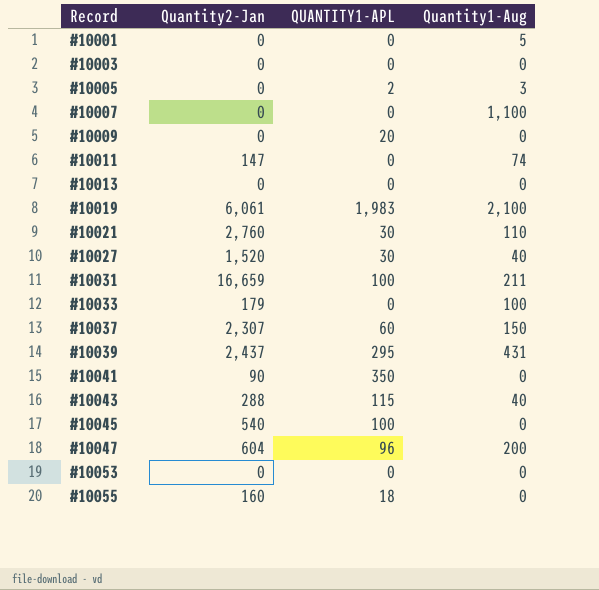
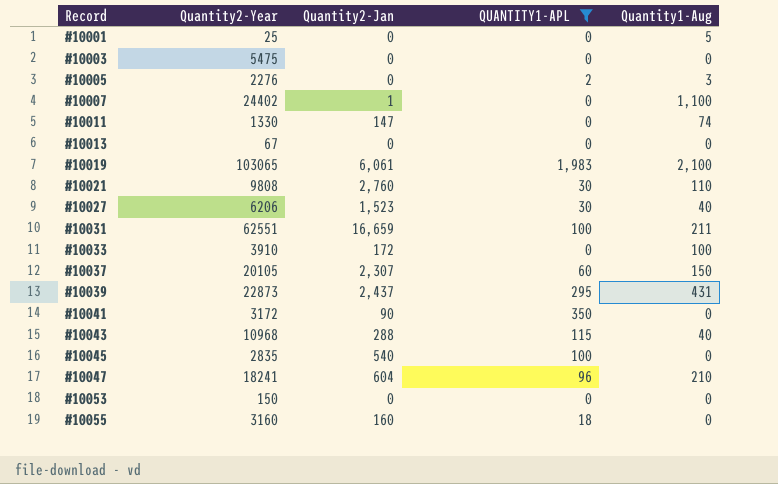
filter: none -> QUANTITY1-APL != 20
column Quantity2-Year | position: none -> 2
#10007 | Quantity2-Jan: 0 -> 1
#10027 | Quantity2-Jan: 1,520 -> 1,523
#10033 | Quantity2-Jan: 179 -> 172
#10047 | Quantity1-Aug: 200 -> 210

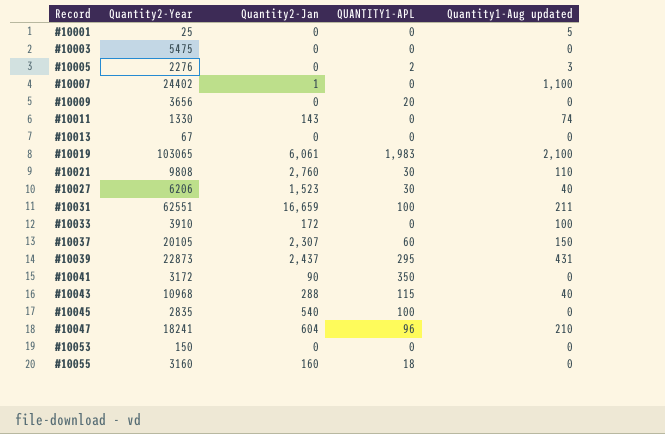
filter: QUANTITY1-APL != 20 -> none
column name: Quantity1-Aug -> Quantity1-Aug updated
#10011 | Quantity2-Jan: 147 -> 143

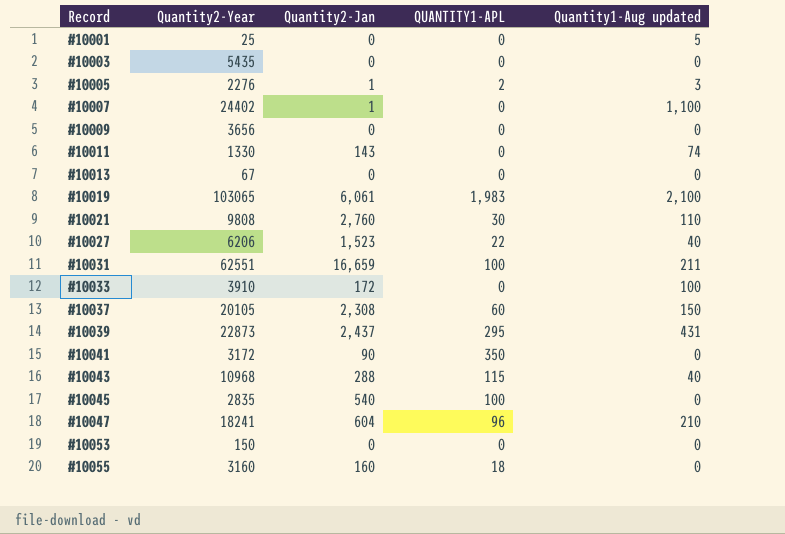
#10003 | Quantity2-Year: 5475 -> 5435
#10005 | Quantity2-Jan: 0 -> 1
#10009 | QUANTITY1-APL: 20 -> 0
#10027 | QUANTITY1-APL: 30 -> 22
#10037 | Quantity2-Jan: 2,307 -> 2,308

